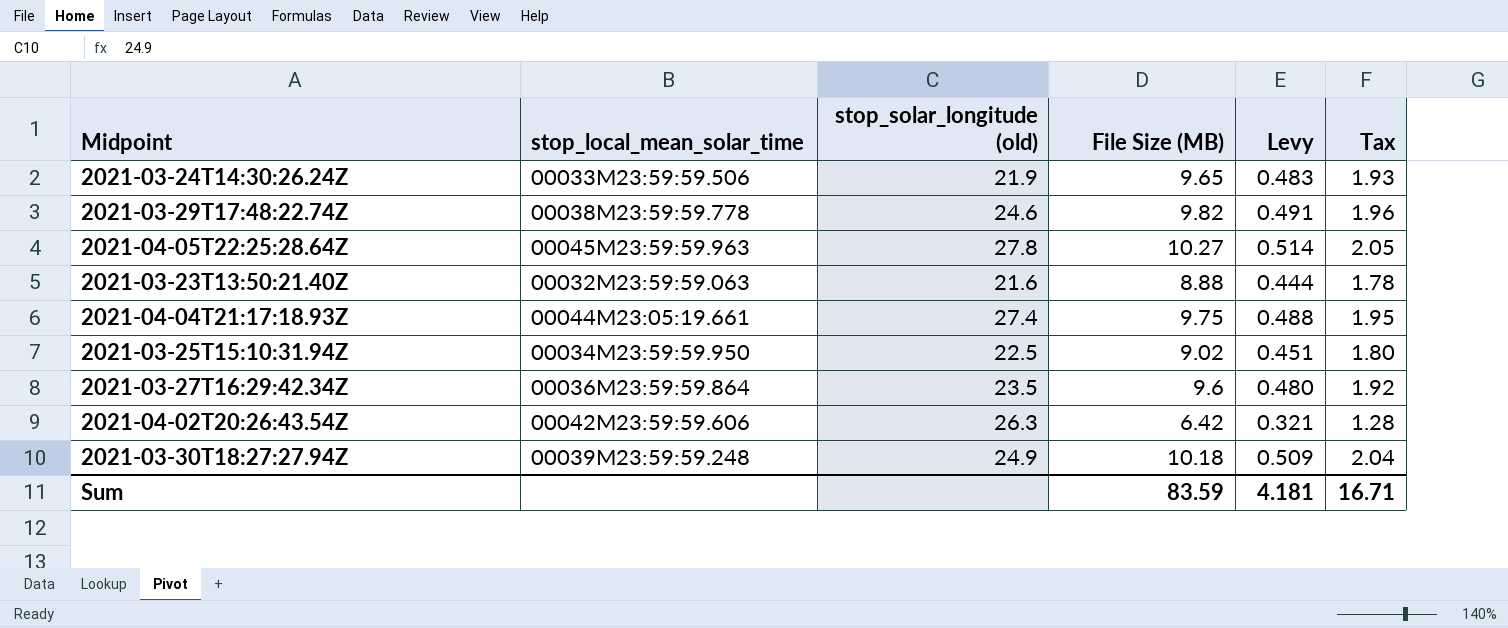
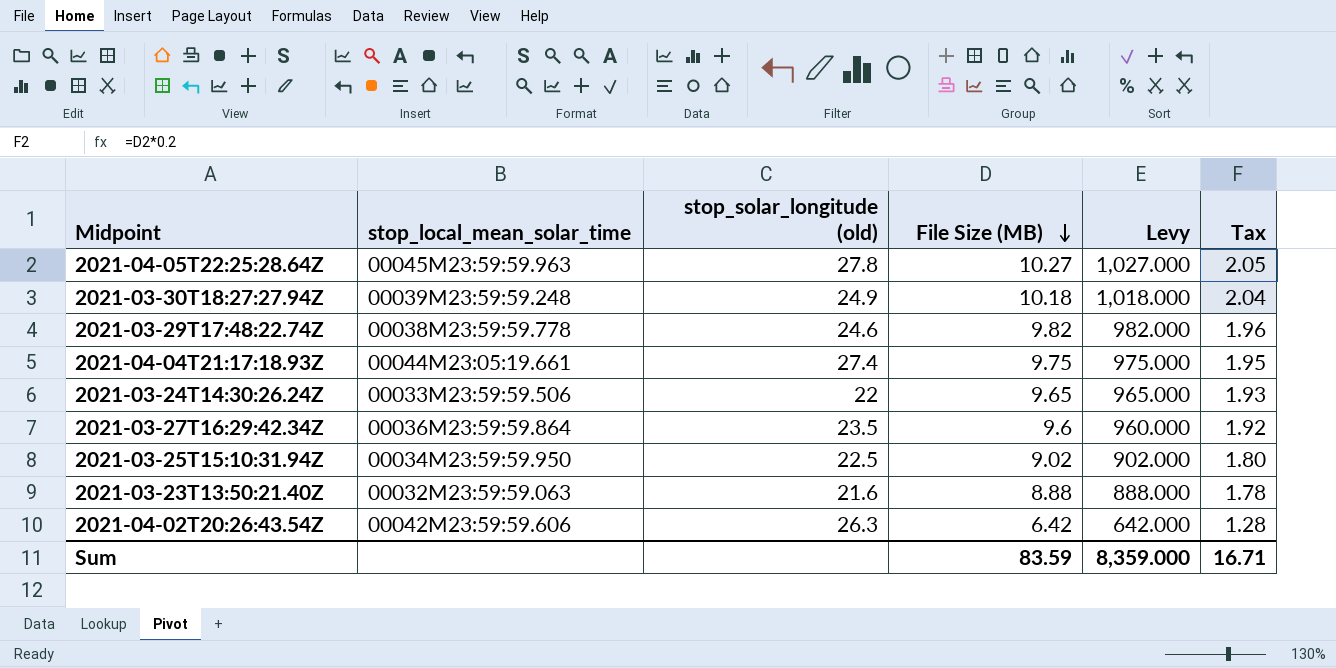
row order: none -> File Size (MB) descending
column Levy | formula: [File Size (MB)] * 0.05 -> [File Size (MB)] * 100
2021-03-24T14:30:26.24Z | stop_solar_longitude (old): 21.9 -> 22
Sum | Levy: 4.181 -> 8,359.000

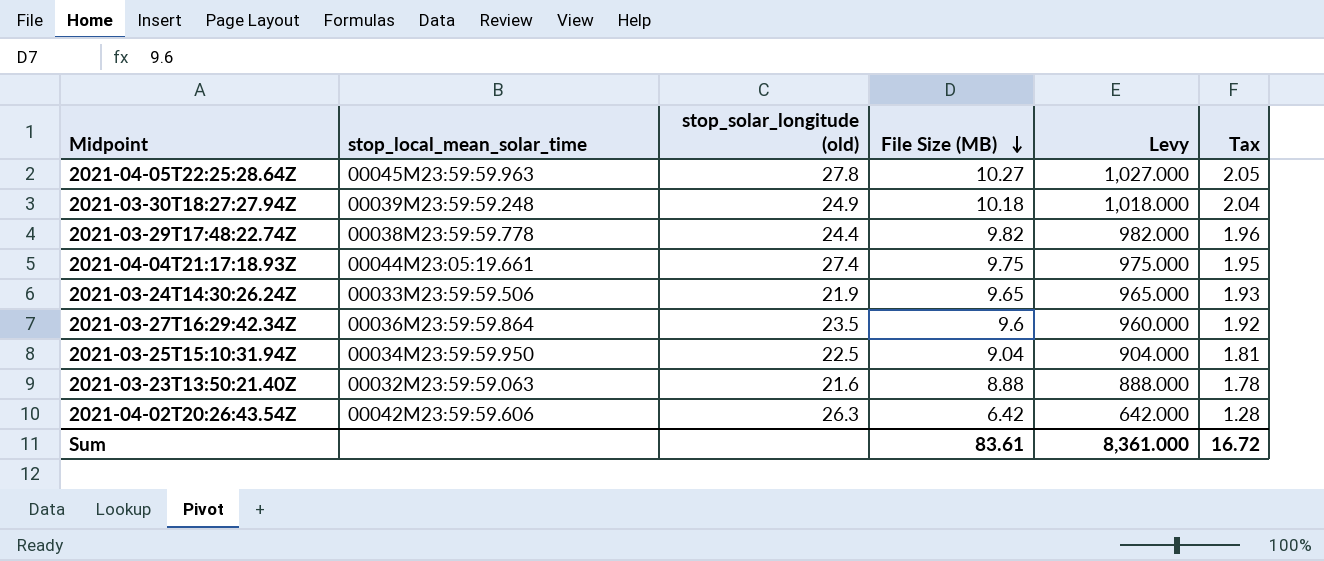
2021-03-29T17:48:22.74Z | stop_solar_longitude (old): 24.6 -> 24.4
2021-03-24T14:30:26.24Z | stop_solar_longitude (old): 22 -> 21.9
2021-03-25T15:10:31.94Z | File Size (MB): 9.02 -> 9.04
2021-03-25T15:10:31.94Z | Levy: 902.000 -> 904.000
2021-03-25T15:10:31.94Z | Tax: 1.80 -> 1.81
Sum | File Size (MB): 83.59 -> 83.61
Sum | Levy: 8,359.000 -> 8,361.000
Sum | Tax: 16.71 -> 16.72

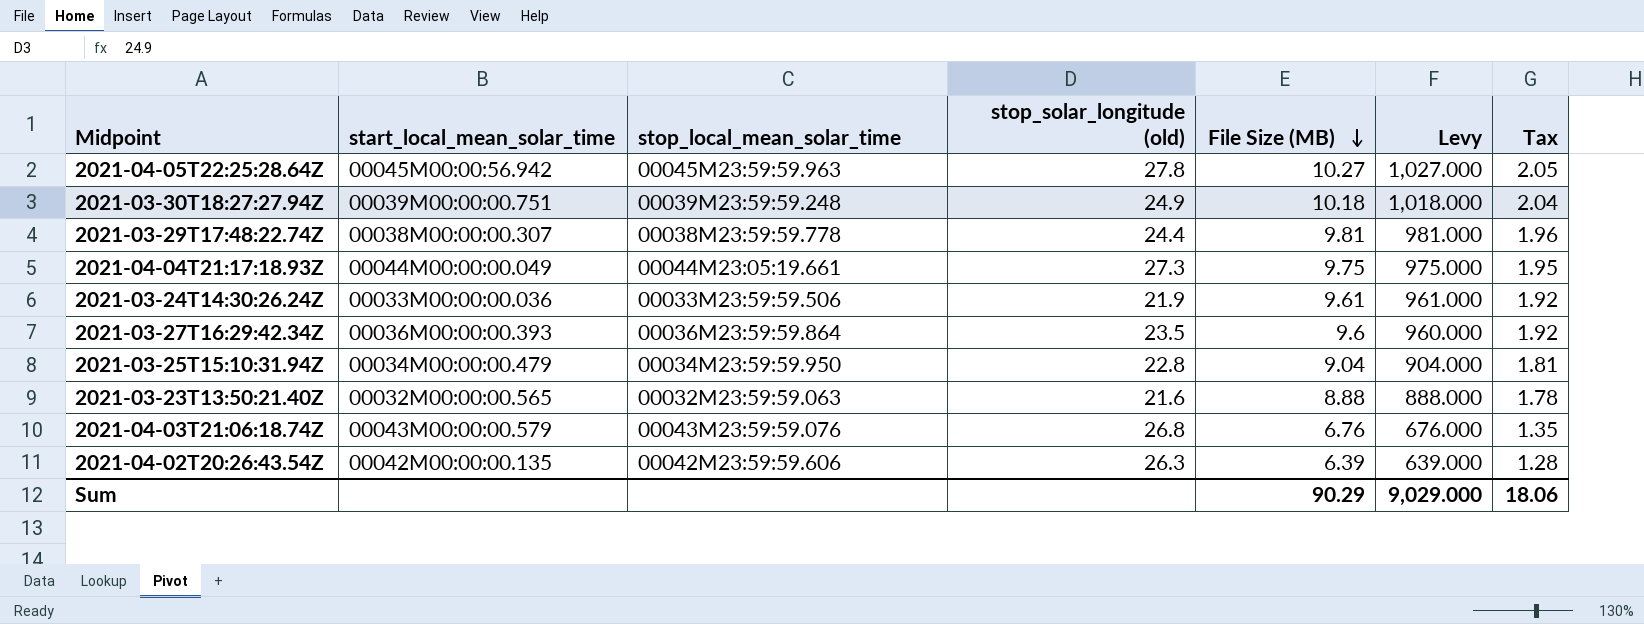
column start_local_mean_solar_time | position: none -> 2
2021-03-29T17:48:22.74Z | File Size (MB): 9.82 -> 9.81
2021-03-29T17:48:22.74Z | Levy: 982.000 -> 981.000
2021-04-04T21:17:18.93Z | stop_solar_longitude (old): 27.4 -> 27.3
2021-03-24T14:30:26.24Z | File Size (MB): 9.65 -> 9.61
2021-03-24T14:30:26.24Z | Levy: 965.000 -> 961.000
2021-03-24T14:30:26.24Z | Tax: 1.93 -> 1.92
2021-03-25T15:10:31.94Z | stop_solar_longitude (old): 22.5 -> 22.8
row 2021-04-03T21:06:18.74Z: none -> 00043M00:00:00.579 | 00043M23:59:59.076 | 26.8 | 6.76 | 676.000 | 1.35
2021-04-02T20:26:43.54Z | File Size (MB): 6.42 -> 6.39
2021-04-02T20:26:43.54Z | Levy: 642.000 -> 639.000
Sum | File Size (MB): 83.61 -> 90.29
Sum | Levy: 8,361.000 -> 9,029.000
Sum | Tax: 16.72 -> 18.06

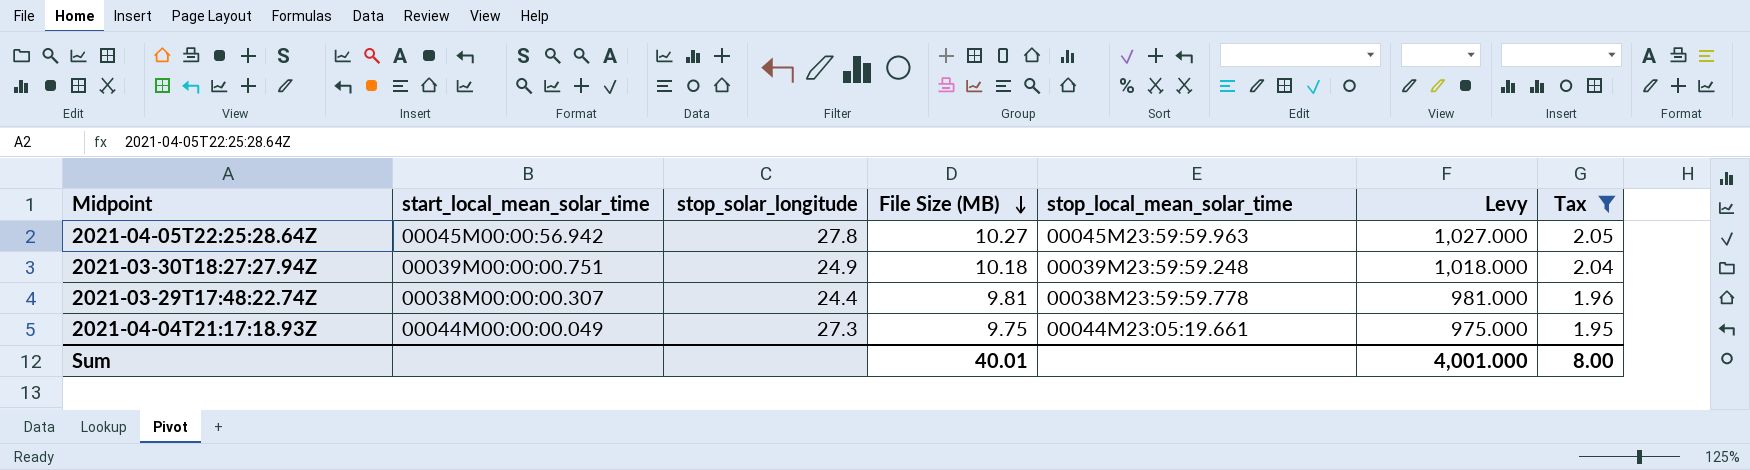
filter: none -> Tax >= 1.95
column name: stop_solar_longitude (old) -> stop_solar_longitude
column stop_local_mean_solar_time | position: 3 -> 5
Sum | File Size (MB): 90.29 -> 40.01
Sum | Levy: 9,029.000 -> 4,001.000
Sum | Tax: 18.06 -> 8.00

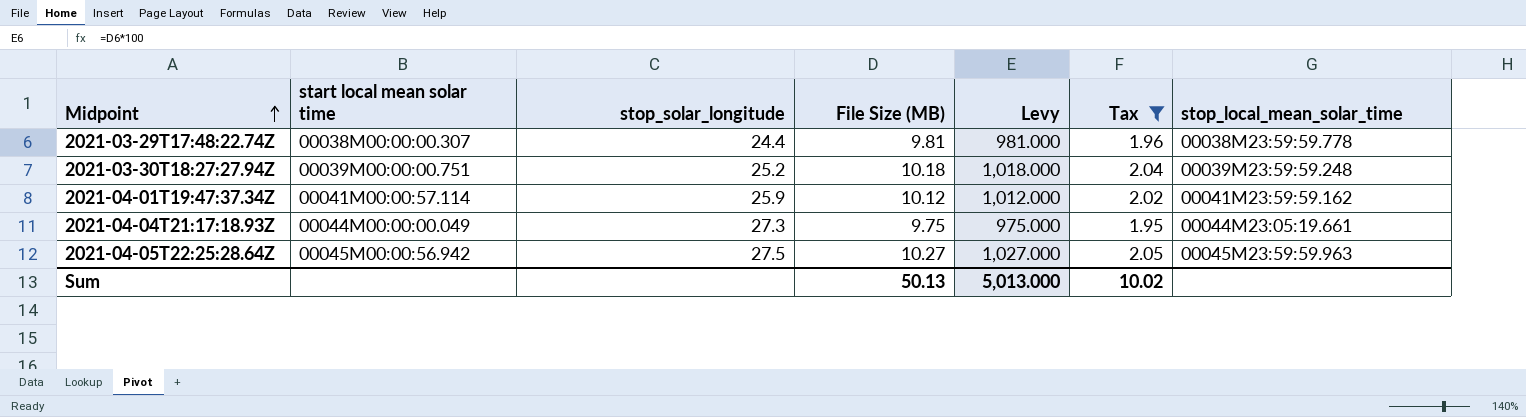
row order: File Size (MB) descending -> Midpoint ascending
column name: start_local_mean_solar_time -> start local mean solar time
column stop_local_mean_solar_time | position: 5 -> 7
2021-03-30T18:27:27.94Z | stop_solar_longitude: 24.9 -> 25.2
row 2021-04-01T19:47:37.34Z: none -> 00041M00:00:57.114 | 25.9 | 10.12 | 1,012.000 | 2.02 | 00041M23:59:59.162
2021-04-05T22:25:28.64Z | stop_solar_longitude: 27.8 -> 27.5
Sum | File Size (MB): 40.01 -> 50.13
Sum | Levy: 4,001.000 -> 5,013.000
Sum | Tax: 8.00 -> 10.02

